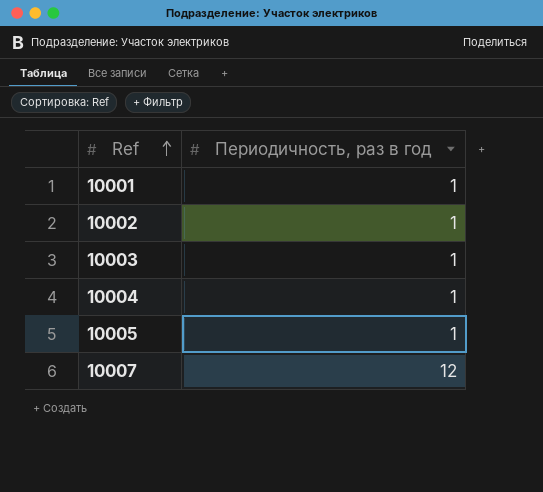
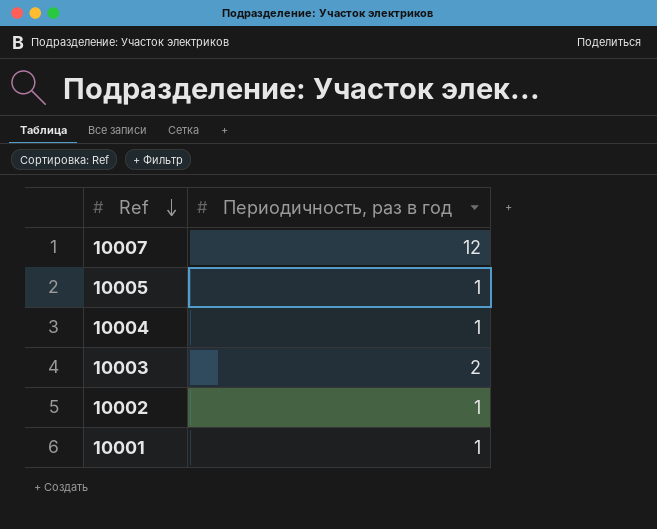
row order: Ref ascending -> Ref descending
10003 | Периодичность, раз в год: 1 -> 2

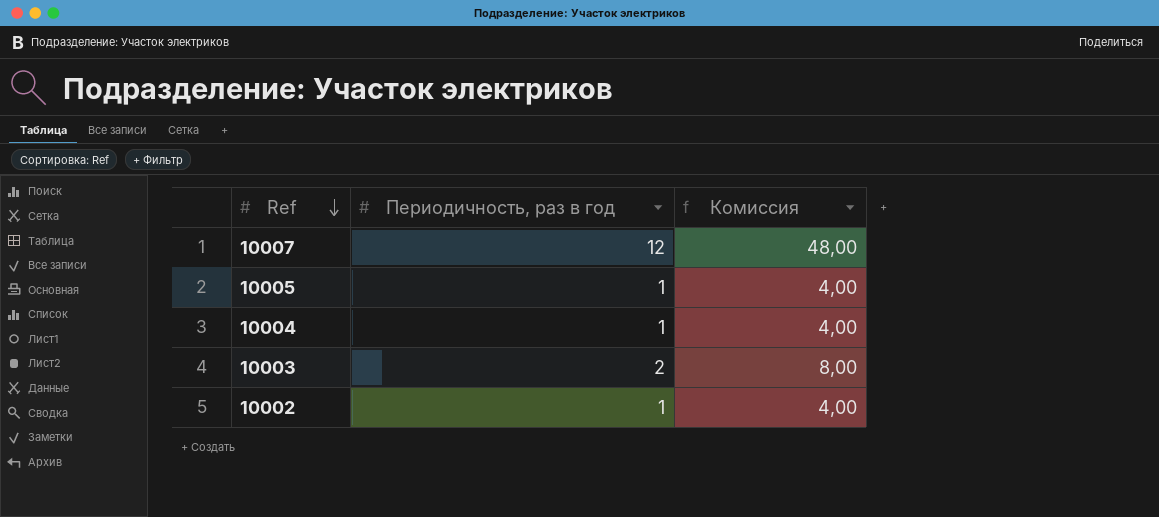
column Комиссия | formula: none -> [Периодичность, раз в год] * 4
row 10001: 1 -> none

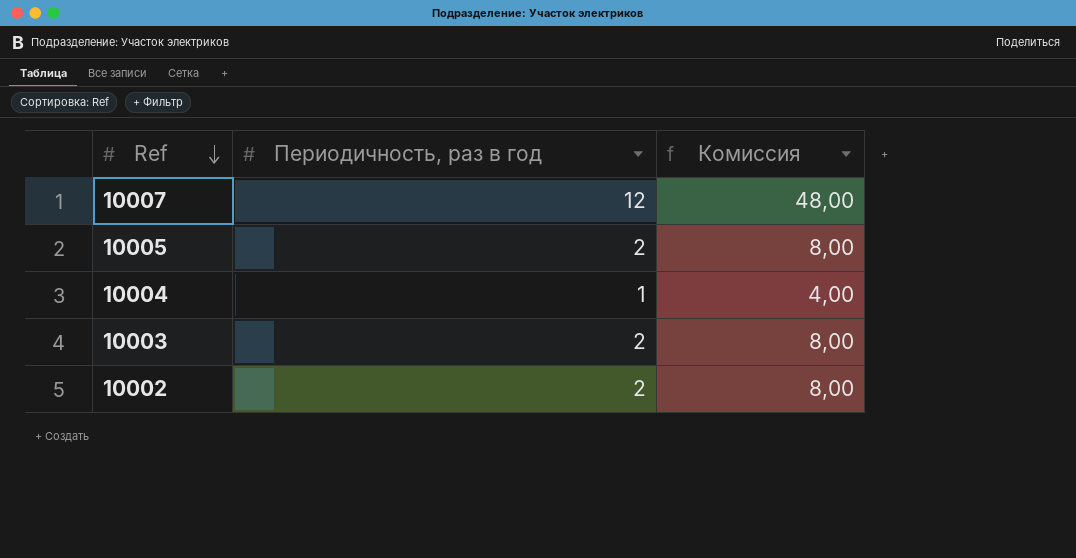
10005 | Периодичность, раз в год: 1 -> 2
10005 | Комиссия: 4,00 -> 8,00
10002 | Периодичность, раз в год: 1 -> 2
10002 | Комиссия: 4,00 -> 8,00

